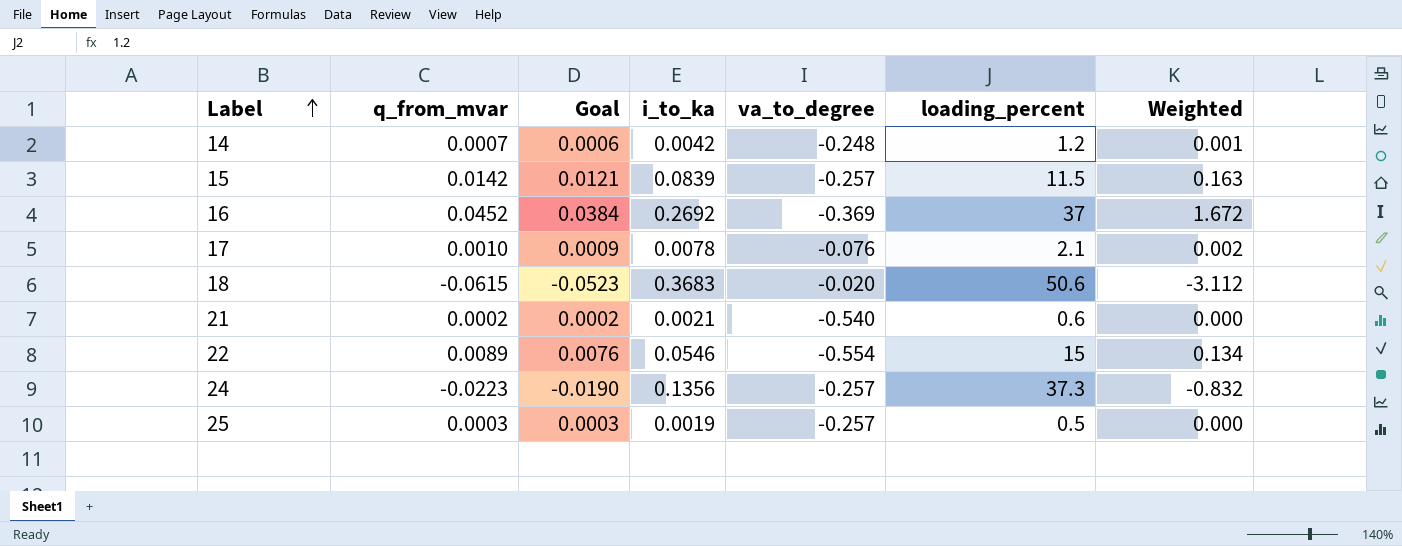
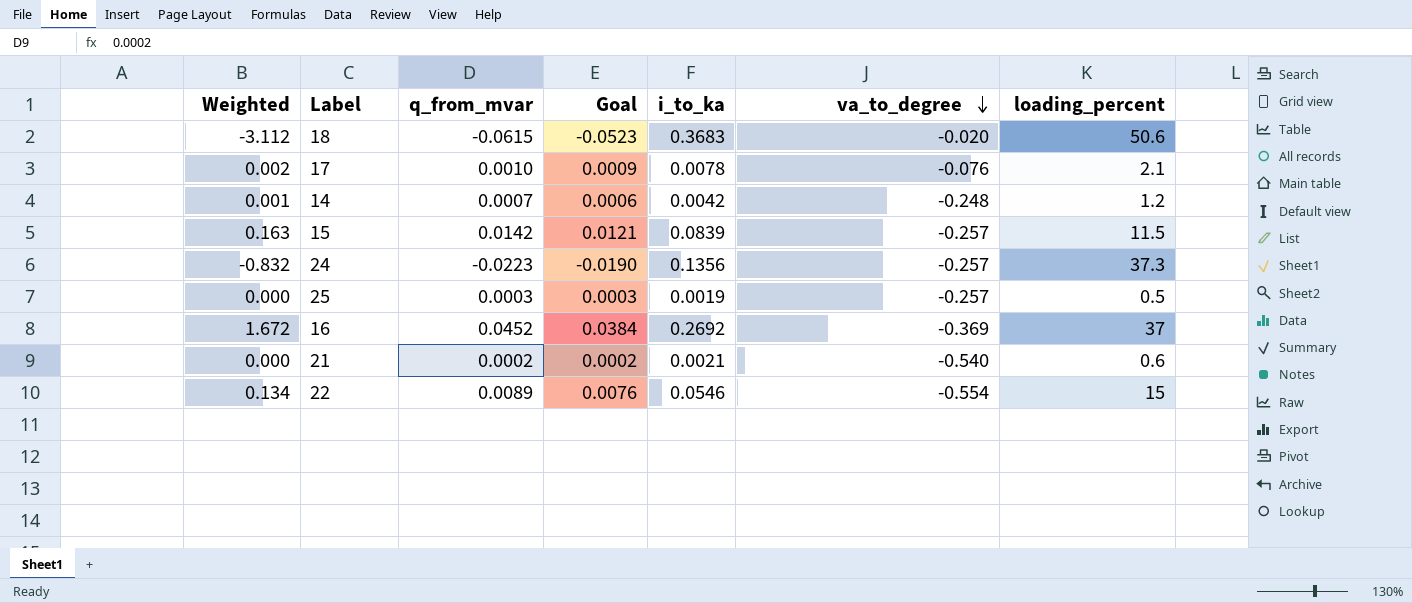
row order: Label ascending -> va_to_degree descending
column Weighted | position: 7 -> 1

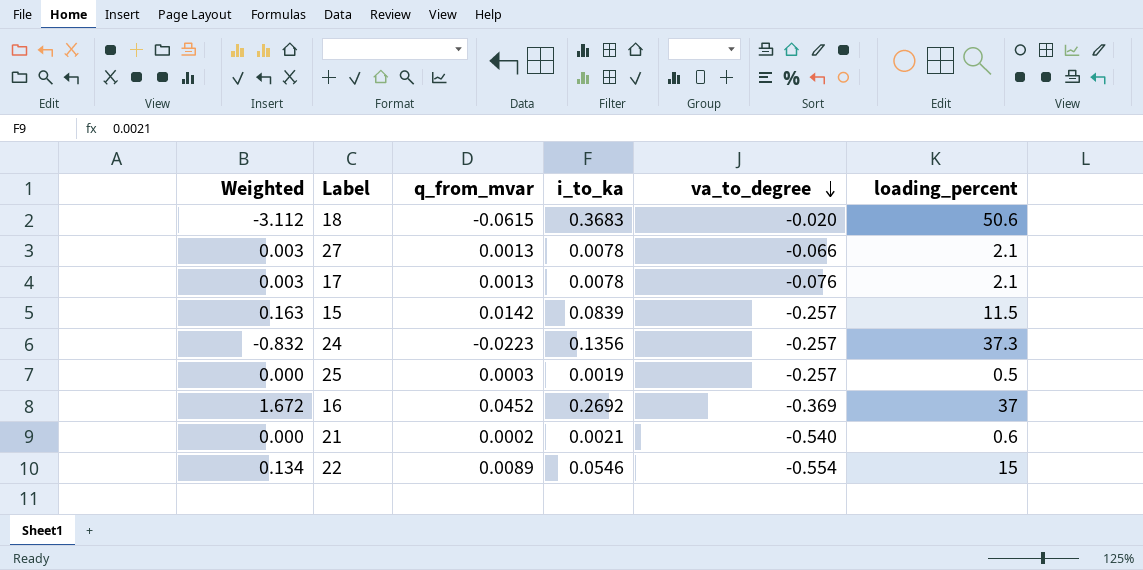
column Goal | formula: [q_from_mvar] * 0.85 -> none
row 14: 0.001 | 0.0007 | 0.0006 | 0.0042 | -0.248 | 1.2 -> none
row 27: none -> 0.003 | 0.0013 | 0.0078 | -0.066 | 2.1
17 | Weighted: 0.002 -> 0.003
17 | q_from_mvar: 0.0010 -> 0.0013

